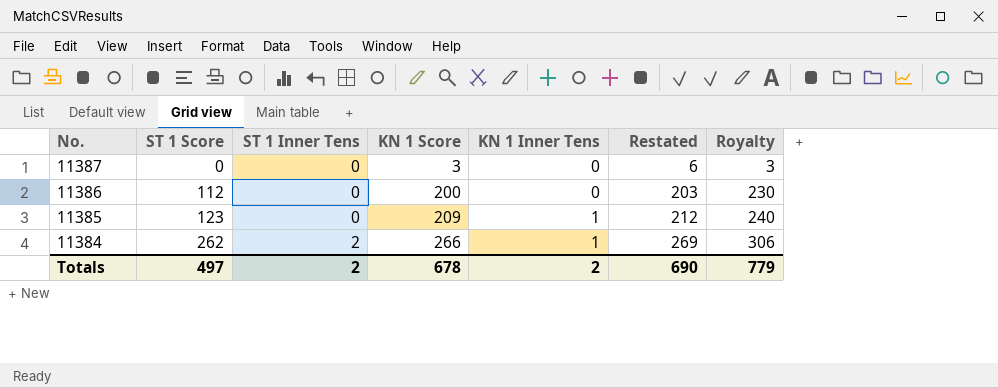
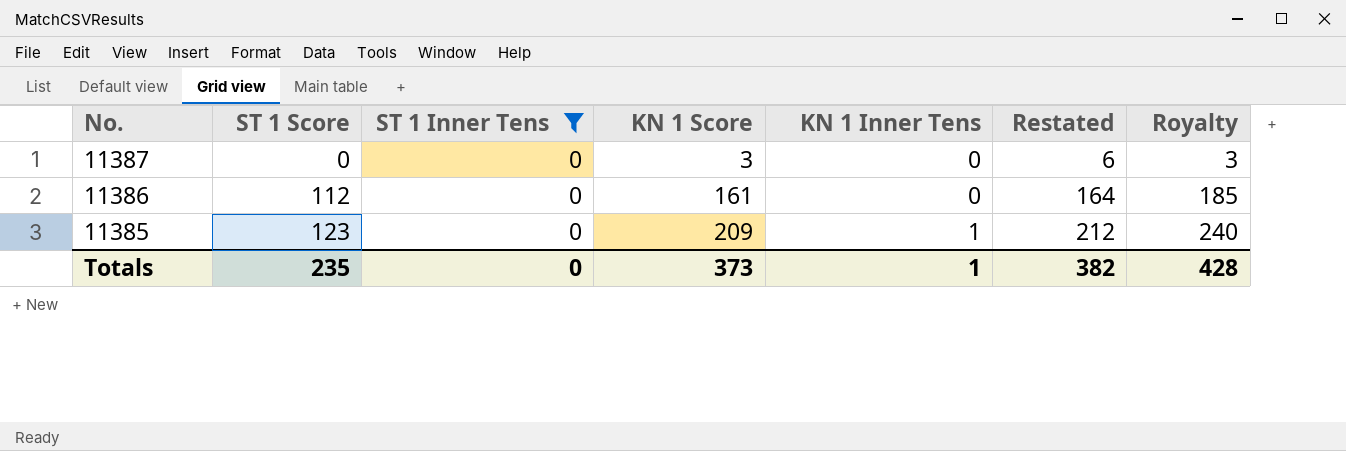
filter: none -> ST 1 Inner Tens = 0
11386 | KN 1 Score: 200 -> 161
11386 | Restated: 203 -> 164
11386 | Royalty: 230 -> 185
Totals | ST 1 Score: 497 -> 235
Totals | ST 1 Inner Tens: 2 -> 0
Totals | KN 1 Score: 678 -> 373
Totals | KN 1 Inner Tens: 2 -> 1
Totals | Restated: 690 -> 382
Totals | Royalty: 779 -> 428

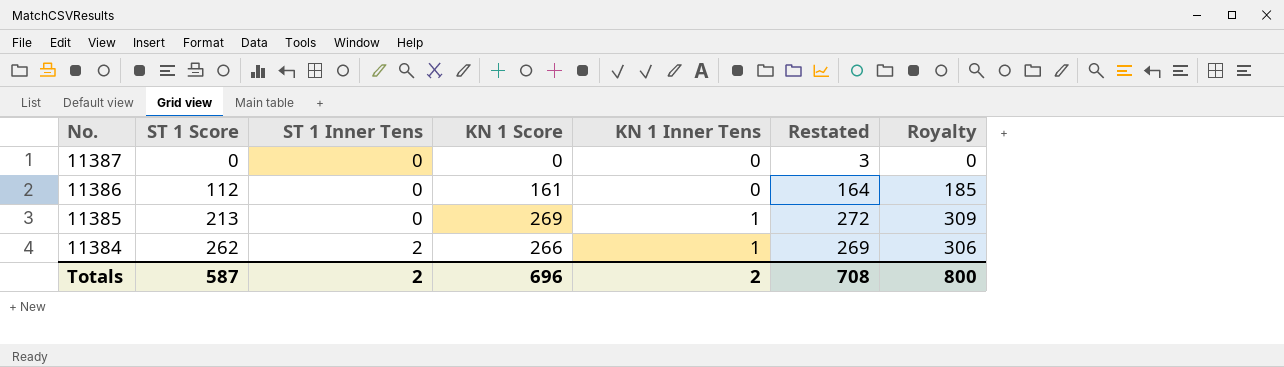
filter: ST 1 Inner Tens = 0 -> none
11387 | KN 1 Score: 3 -> 0
11387 | Restated: 6 -> 3
11387 | Royalty: 3 -> 0
11385 | ST 1 Score: 123 -> 213
11385 | KN 1 Score: 209 -> 269
11385 | Restated: 212 -> 272
11385 | Royalty: 240 -> 309
Totals | ST 1 Score: 235 -> 587
Totals | ST 1 Inner Tens: 0 -> 2
Totals | KN 1 Score: 373 -> 696
Totals | KN 1 Inner Tens: 1 -> 2
Totals | Restated: 382 -> 708
Totals | Royalty: 428 -> 800

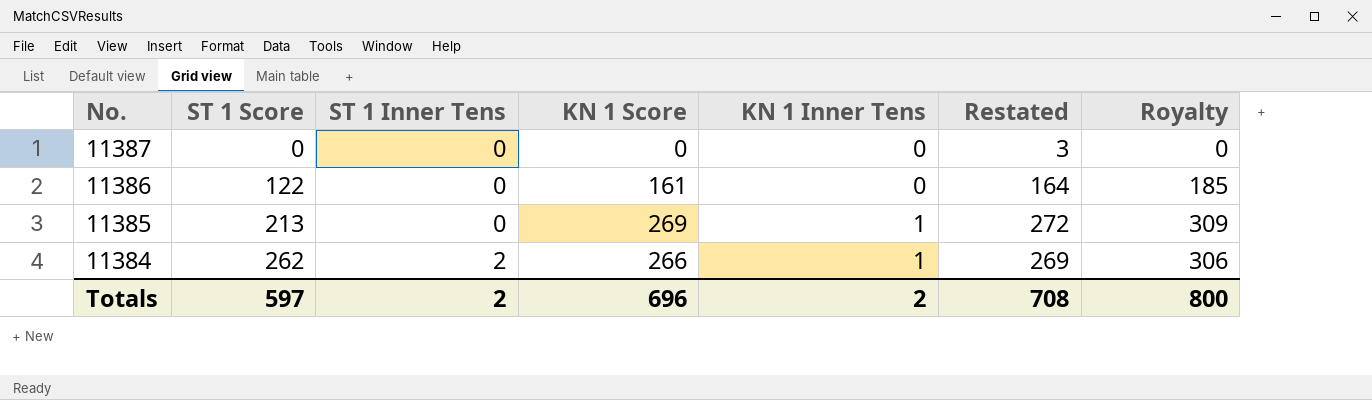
11386 | ST 1 Score: 112 -> 122
Totals | ST 1 Score: 587 -> 597

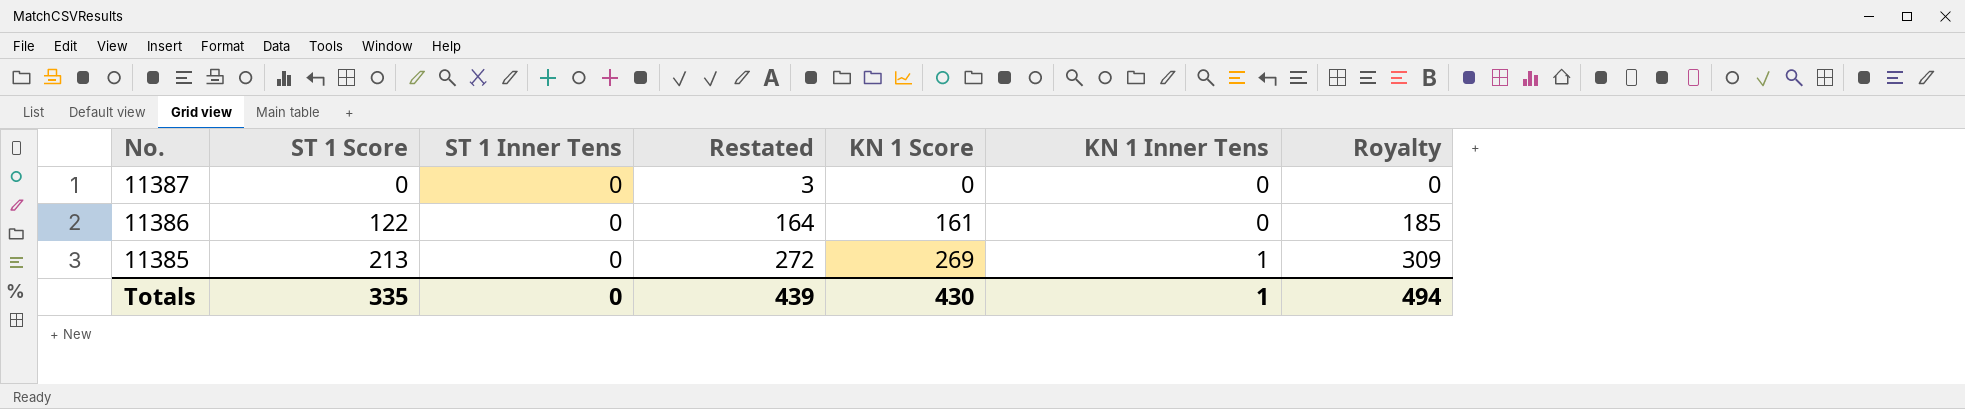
column Restated | position: 6 -> 4
row 11384: 262 | 2 | 266 | 1 | 269 | 306 -> none
Totals | ST 1 Score: 597 -> 335
Totals | ST 1 Inner Tens: 2 -> 0
Totals | Restated: 708 -> 439
Totals | KN 1 Score: 696 -> 430
Totals | KN 1 Inner Tens: 2 -> 1
Totals | Royalty: 800 -> 494

